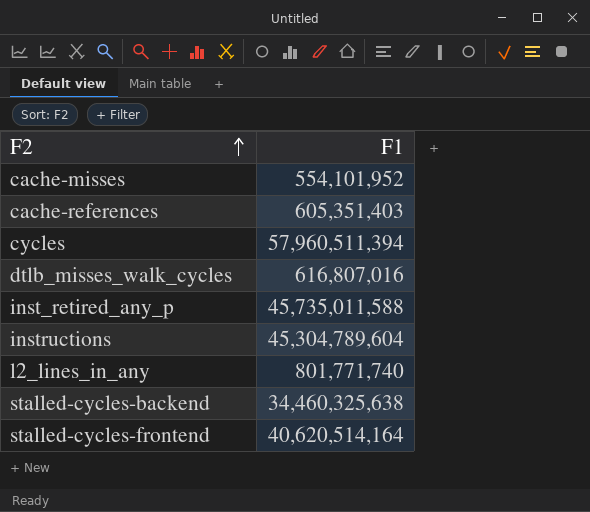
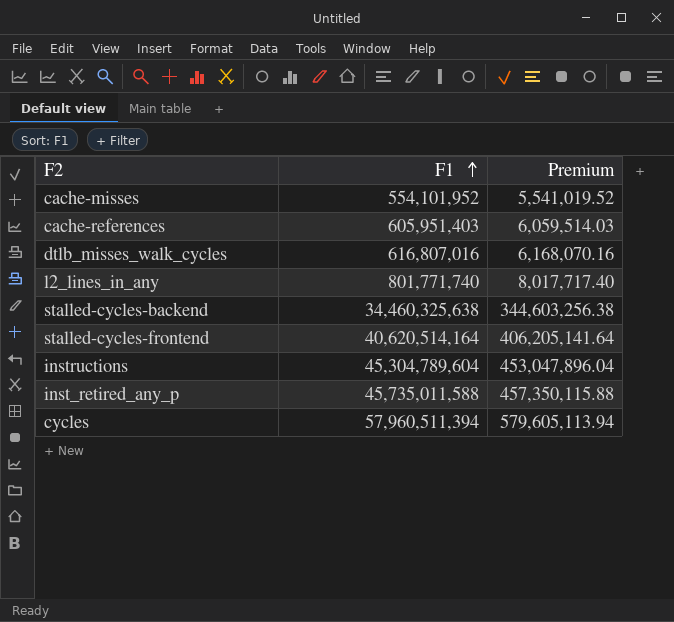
row order: F2 ascending -> F1 ascending
column Premium | formula: none -> [F1] * 0.01
cache-references | F1: 605,351,403 -> 605,951,403

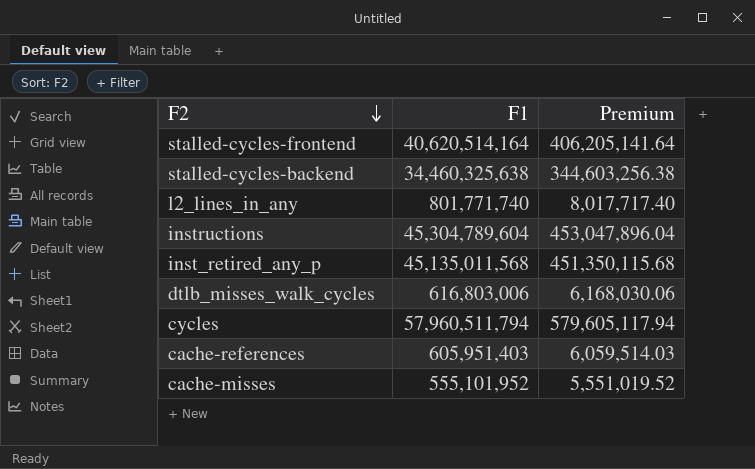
row order: F1 ascending -> F2 descending
inst_retired_any_p | F1: 45,735,011,588 -> 45,135,011,568
inst_retired_any_p | Premium: 457,350,115.88 -> 451,350,115.68
dtlb_misses_walk_cycles | F1: 616,807,016 -> 616,803,006
dtlb_misses_walk_cycles | Premium: 6,168,070.16 -> 6,168,030.06
cycles | F1: 57,960,511,394 -> 57,960,511,794
cycles | Premium: 579,605,113.94 -> 579,605,117.94
cache-misses | F1: 554,101,952 -> 555,101,952
cache-misses | Premium: 5,541,019.52 -> 5,551,019.52

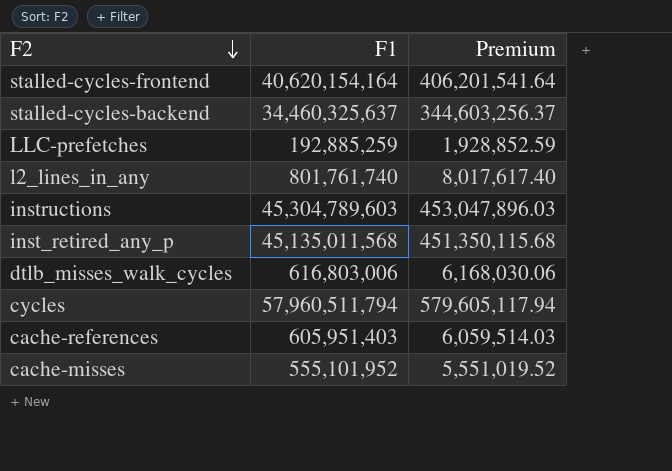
stalled-cycles-frontend | F1: 40,620,514,164 -> 40,620,154,164
stalled-cycles-frontend | Premium: 406,205,141.64 -> 406,201,541.64
stalled-cycles-backend | F1: 34,460,325,638 -> 34,460,325,637
stalled-cycles-backend | Premium: 344,603,256.38 -> 344,603,256.37
row LLC-prefetches: none -> 192,885,259 | 1,928,852.59
l2_lines_in_any | F1: 801,771,740 -> 801,761,740
l2_lines_in_any | Premium: 8,017,717.40 -> 8,017,617.40
instructions | F1: 45,304,789,604 -> 45,304,789,603
instructions | Premium: 453,047,896.04 -> 453,047,896.03

